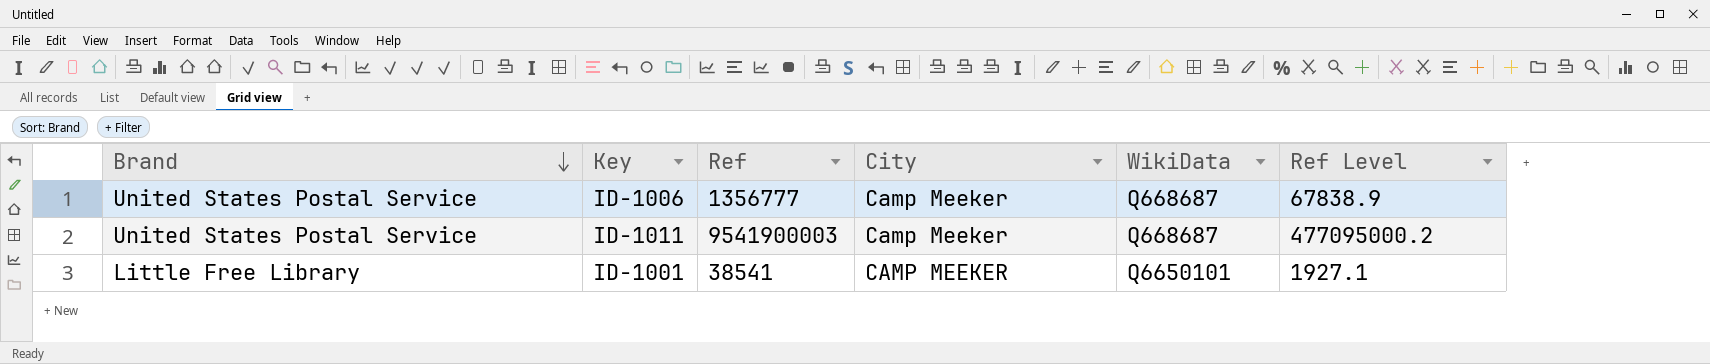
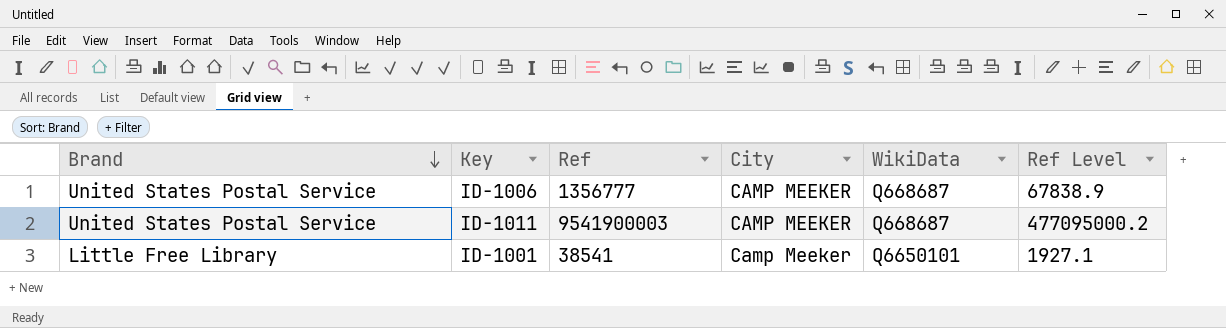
ID-1006 | City: Camp Meeker -> CAMP MEEKER
ID-1011 | City: Camp Meeker -> CAMP MEEKER
ID-1001 | City: CAMP MEEKER -> Camp Meeker

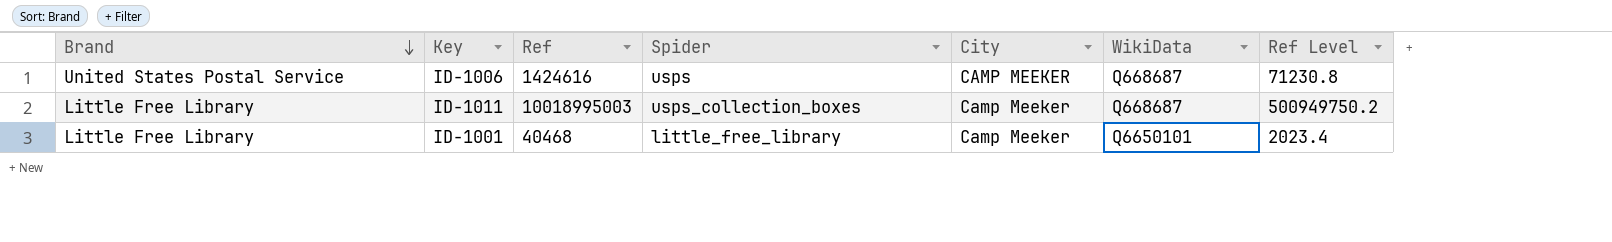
column Spider | position: none -> 4
ID-1006 | Ref: 1356777 -> 1424616
ID-1006 | Ref Level: 67838.9 -> 71230.8
ID-1011 | Brand: United States Postal Service -> Little Free Library
ID-1011 | Ref: 9541900003 -> 10018995003
ID-1011 | City: CAMP MEEKER -> Camp Meeker
ID-1011 | Ref Level: 477095000.2 -> 500949750.2
ID-1001 | Ref: 38541 -> 40468
ID-1001 | Ref Level: 1927.1 -> 2023.4

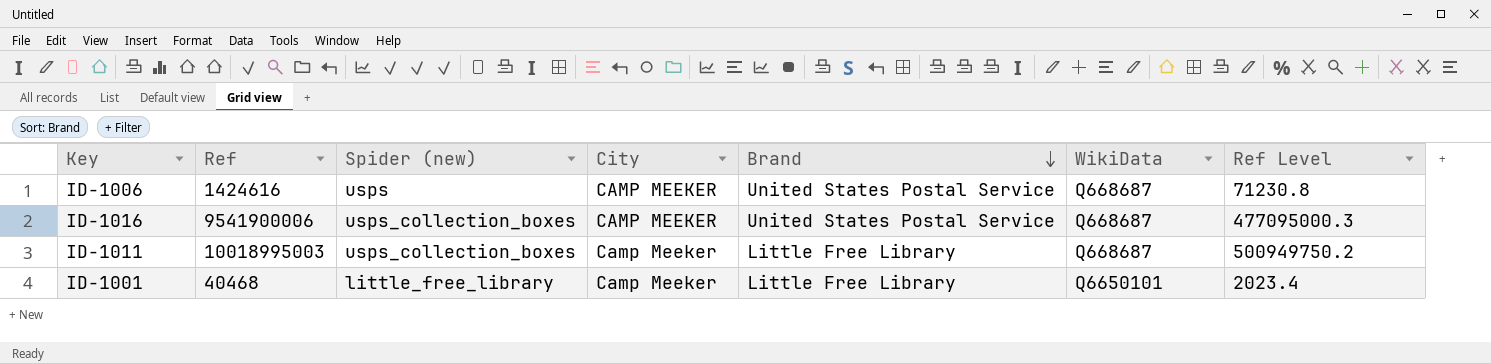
column name: Spider -> Spider (new)
column Brand | position: 1 -> 5
row ID-1016: none -> 9541900006 | usps_collection_boxes | CAMP MEEKER | United States Postal Service | Q668687 | 477095000.3

